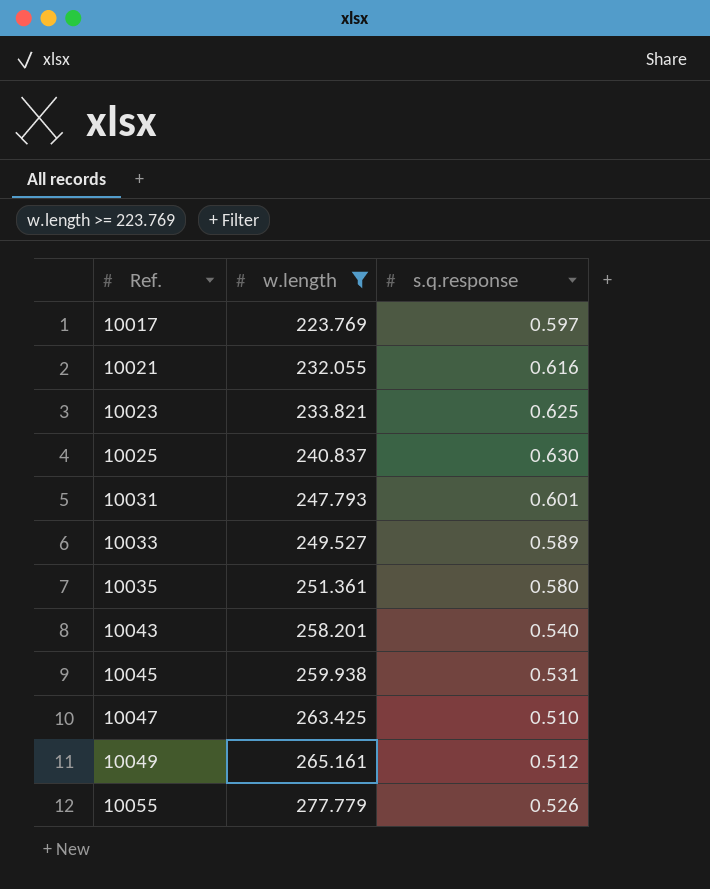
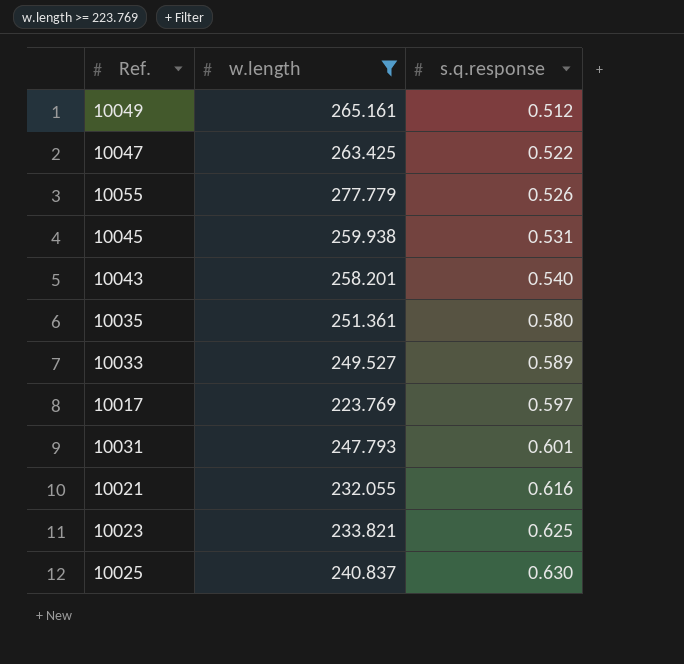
row order: Ref. ascending -> s.q.response ascending
10047 | s.q.response: 0.510 -> 0.522

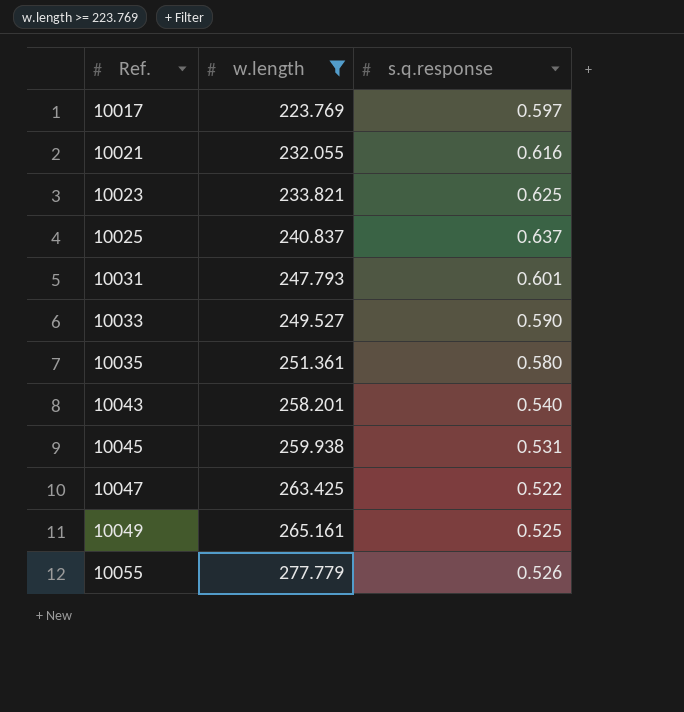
row order: s.q.response ascending -> Ref. ascending
10025 | s.q.response: 0.630 -> 0.637
10033 | s.q.response: 0.589 -> 0.590
10049 | s.q.response: 0.512 -> 0.525

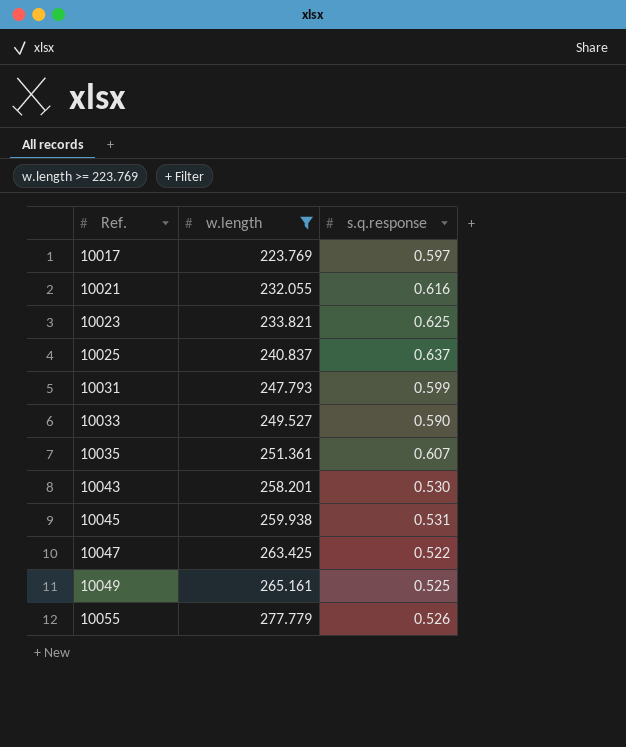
10031 | s.q.response: 0.601 -> 0.599
10035 | s.q.response: 0.580 -> 0.607
10043 | s.q.response: 0.540 -> 0.530

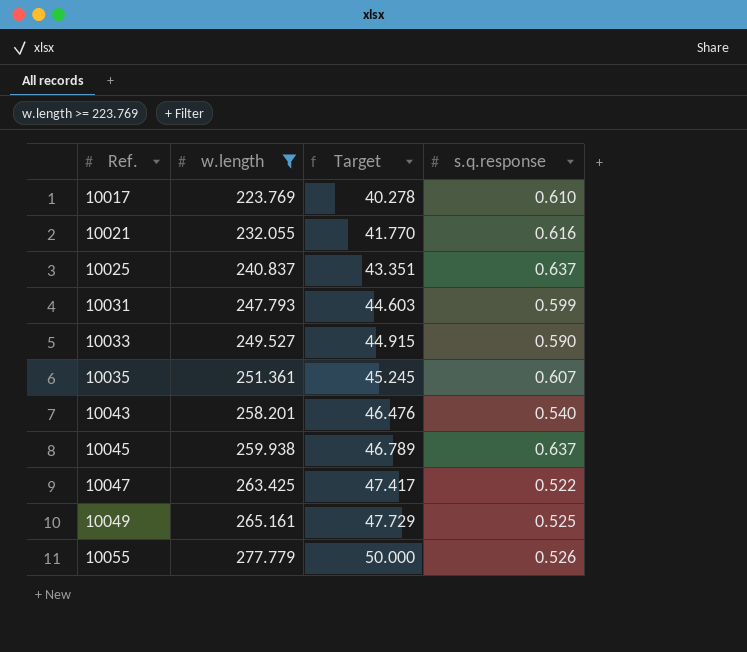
column Target | formula: none -> [w.length] * 0.18
row 10023: 233.821 | 0.625 -> none
10017 | s.q.response: 0.597 -> 0.610
10043 | s.q.response: 0.530 -> 0.540
10045 | s.q.response: 0.531 -> 0.637

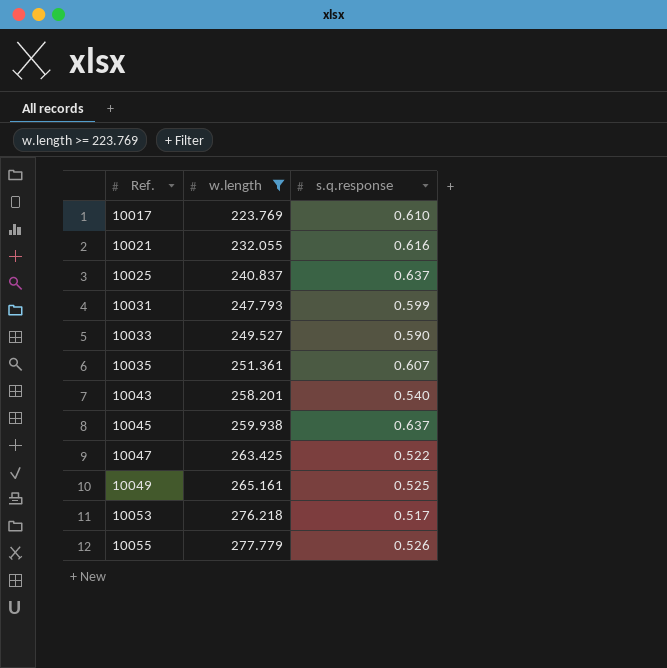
column Target | formula: [w.length] * 0.18 -> none
row 10053: none -> 276.218 | 0.517

